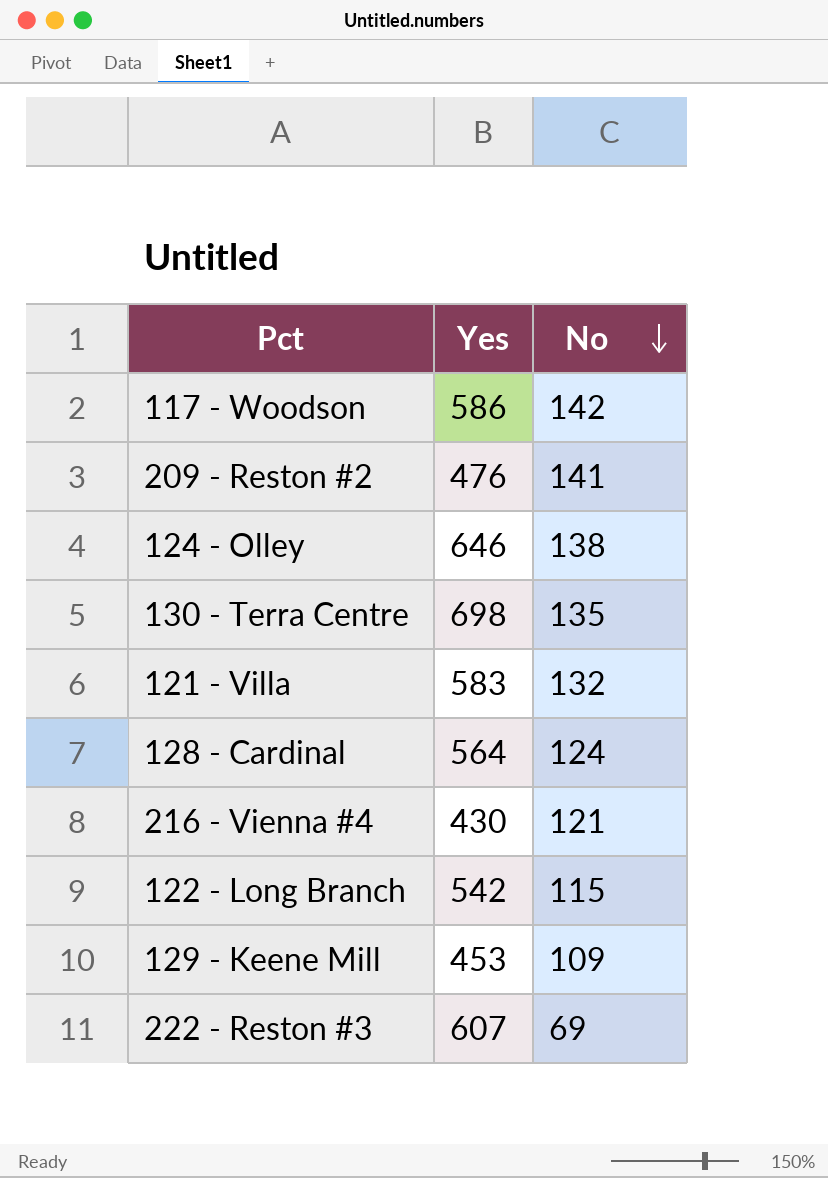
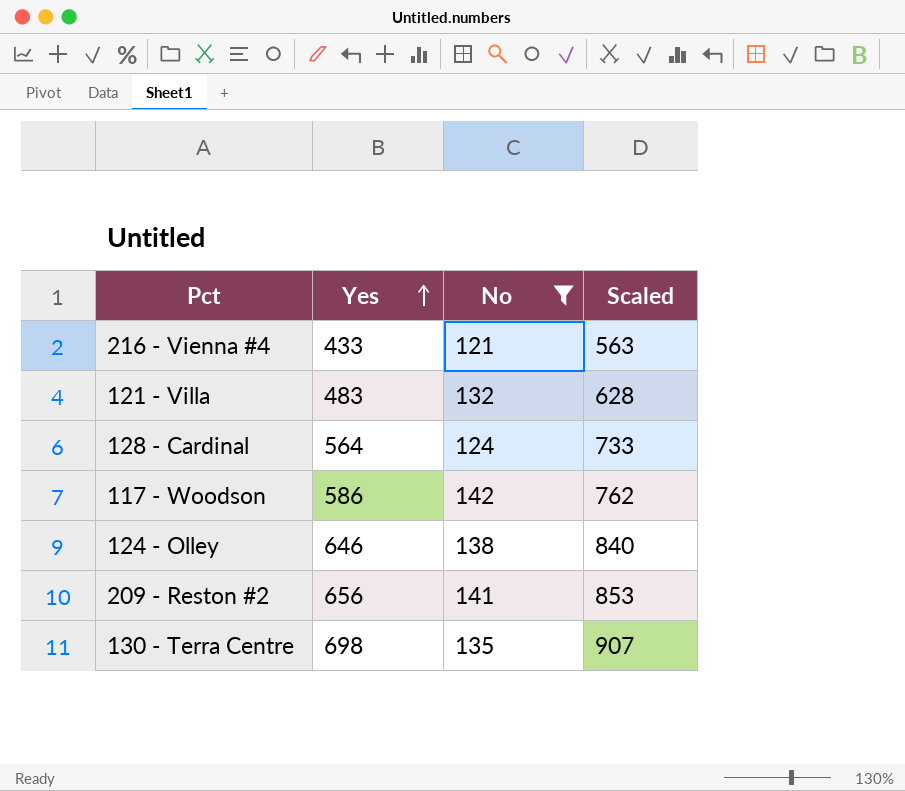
filter: none -> No >= 121
row order: No descending -> Yes ascending
column Scaled | formula: none -> [Yes] * 1.3
216 - Vienna #4 | Yes: 430 -> 433
121 - Villa | Yes: 583 -> 483
209 - Reston #2 | Yes: 476 -> 656

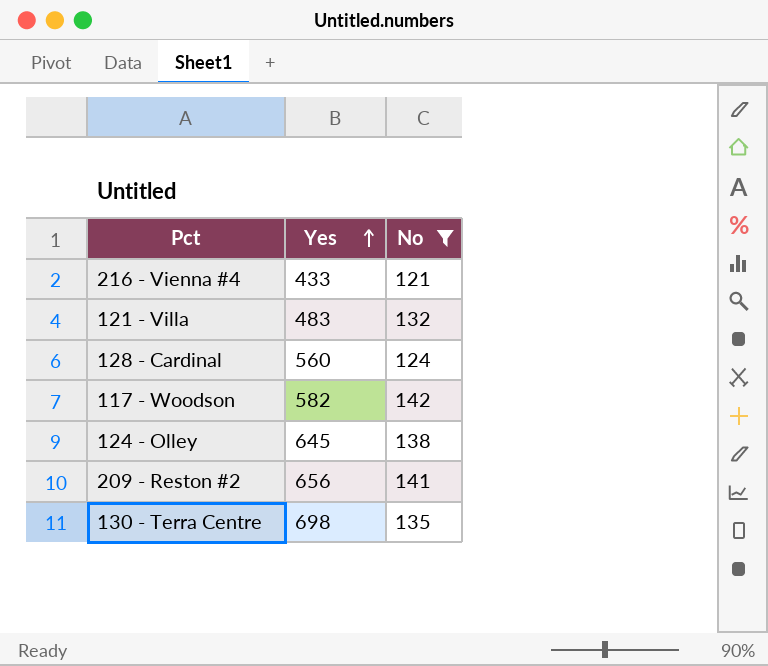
column Scaled | formula: [Yes] * 1.3 -> none
128 - Cardinal | Yes: 564 -> 560
117 - Woodson | Yes: 586 -> 582
124 - Olley | Yes: 646 -> 645

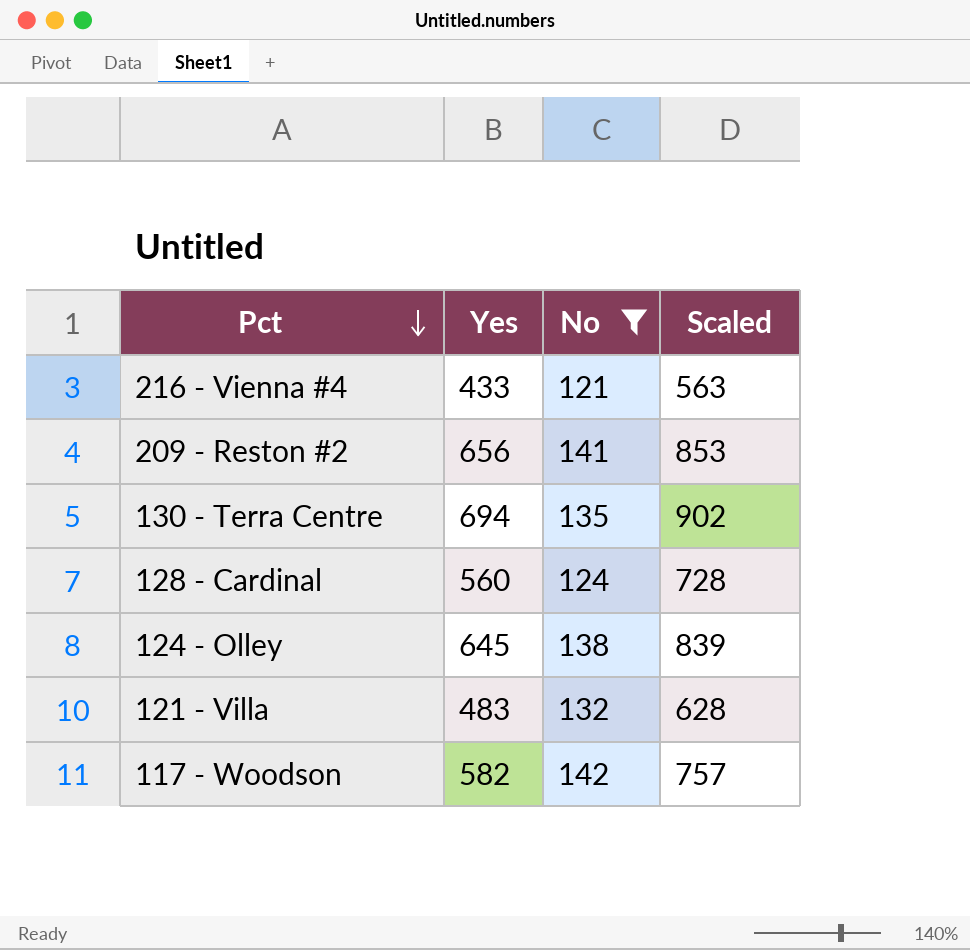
row order: Yes ascending -> Pct descending
column Scaled | formula: none -> [Yes] * 1.3
130 - Terra Centre | Yes: 698 -> 694

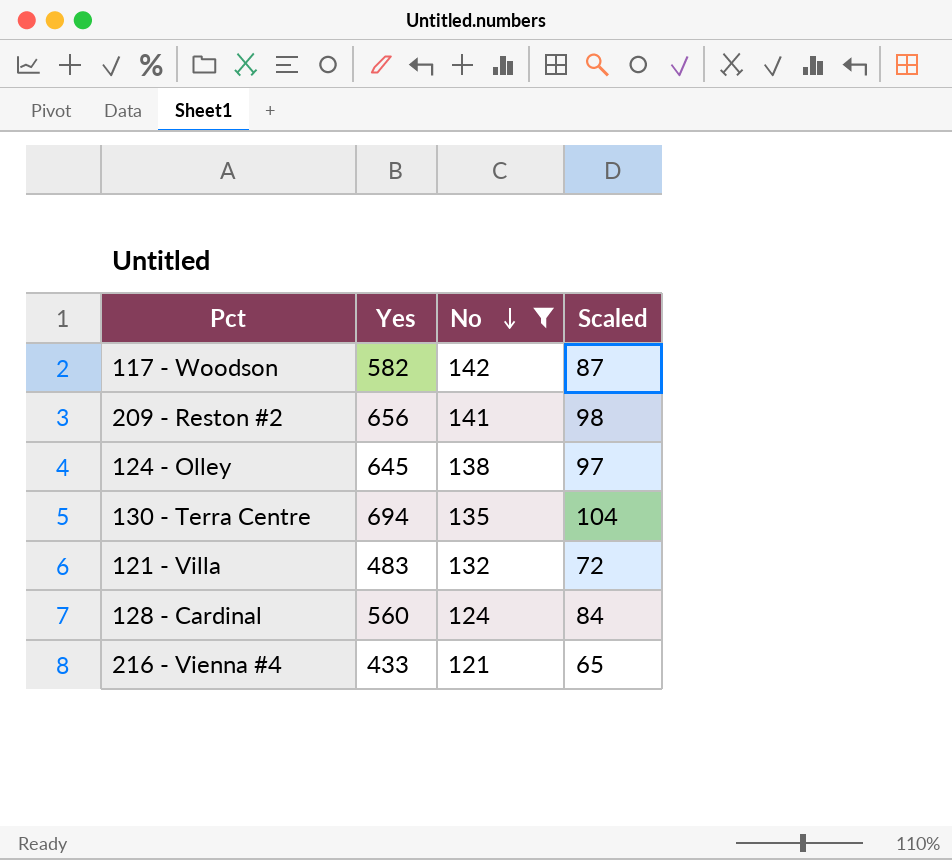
row order: Pct descending -> No descending
column Scaled | formula: [Yes] * 1.3 -> [Yes] * 0.15

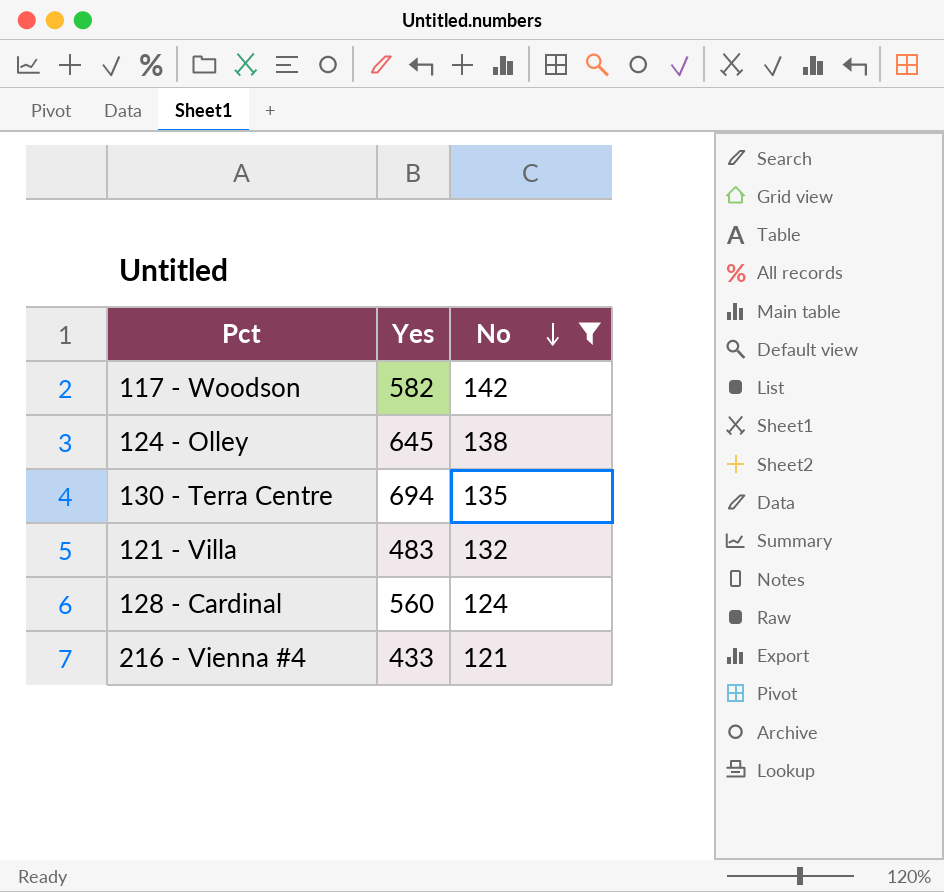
column Scaled | formula: [Yes] * 0.15 -> none
row 209 - Reston #2: 656 | 141 | 98 -> none

